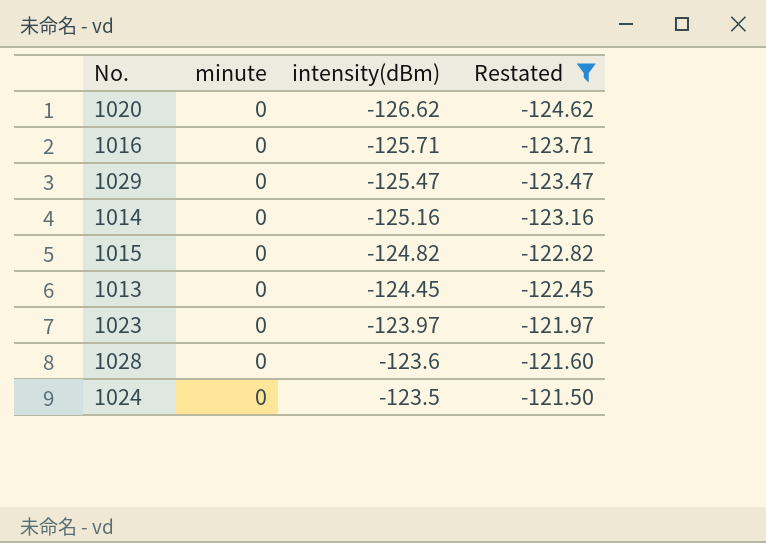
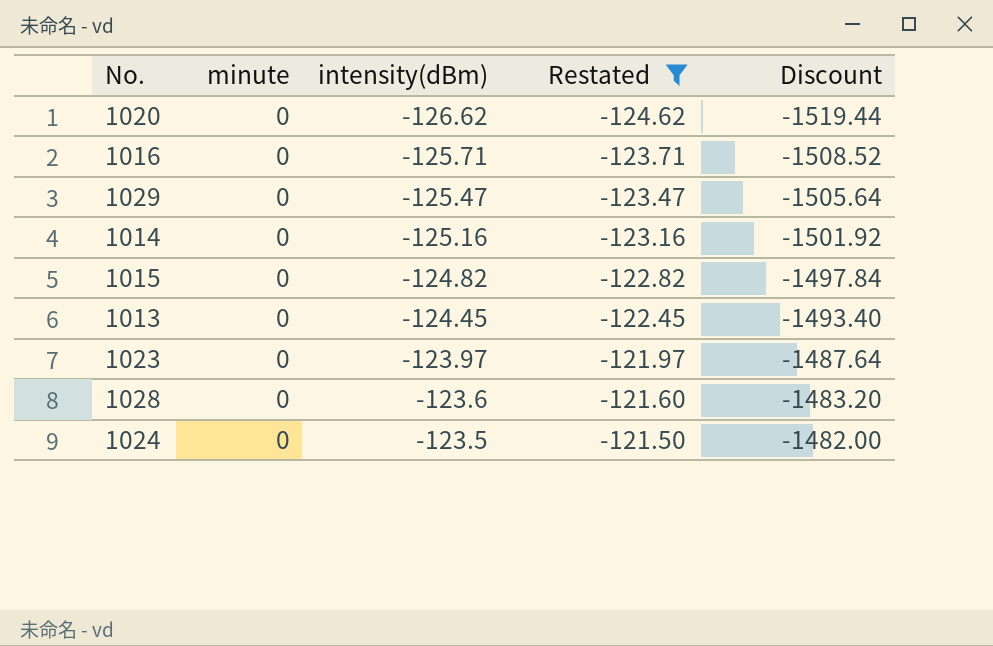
column Discount | formula: none -> [intensity(dBm)] * 12

